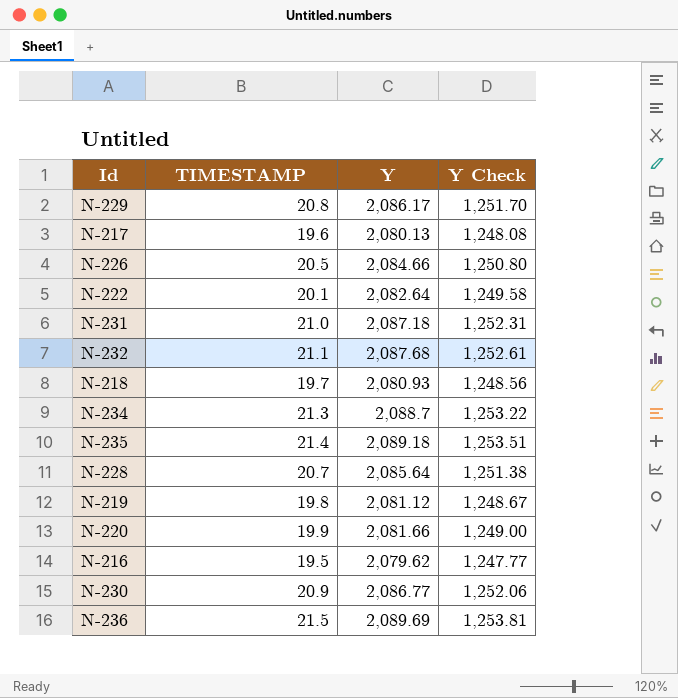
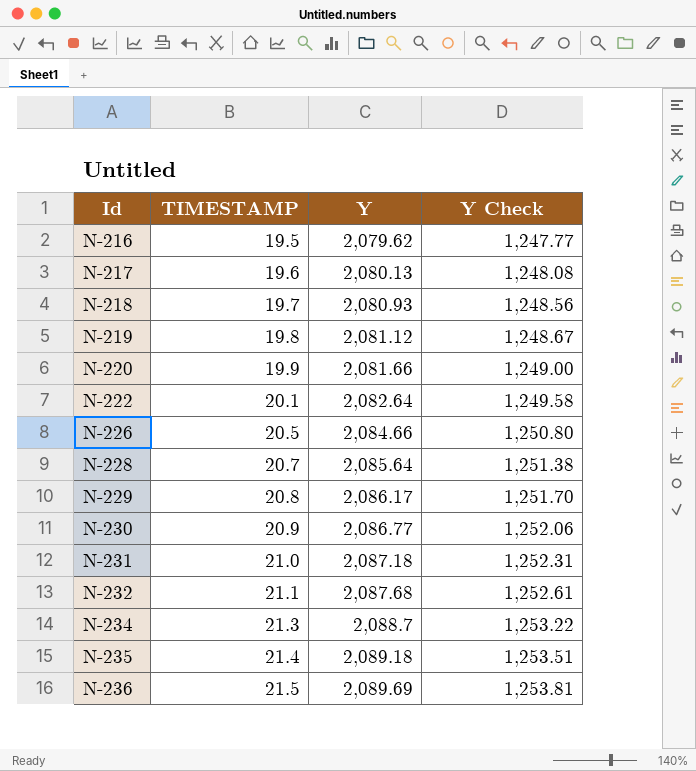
row order: none -> Id ascending

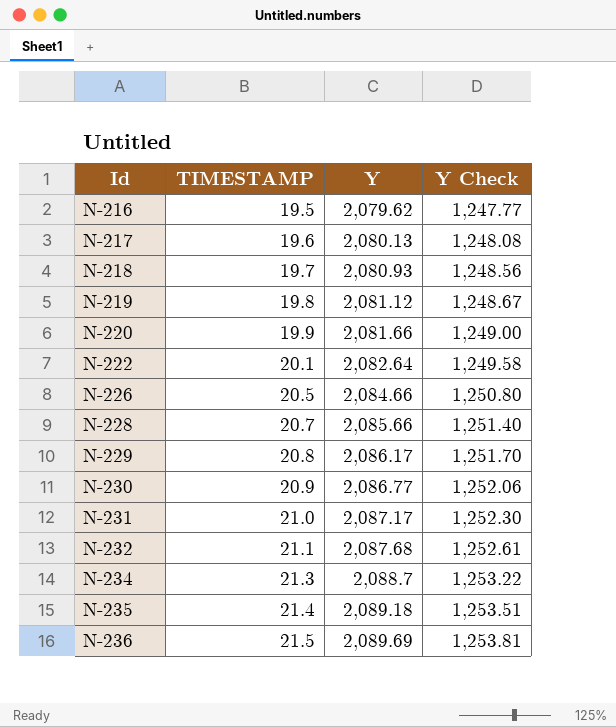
N-228 | Y: 2,085.64 -> 2,085.66
N-228 | Y Check: 1,251.38 -> 1,251.40
N-231 | Y: 2,087.18 -> 2,087.17
N-231 | Y Check: 1,252.31 -> 1,252.30

